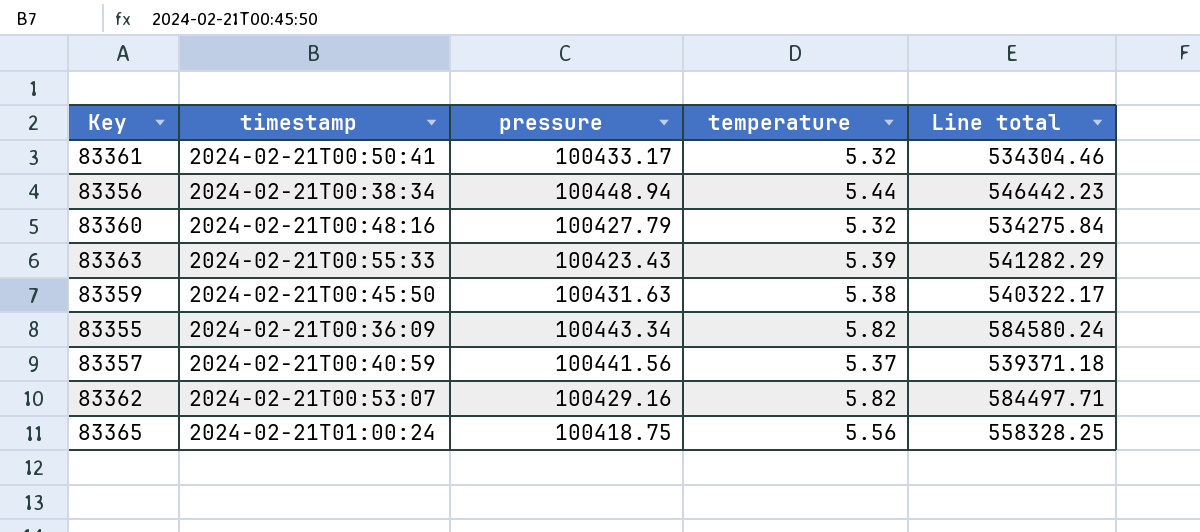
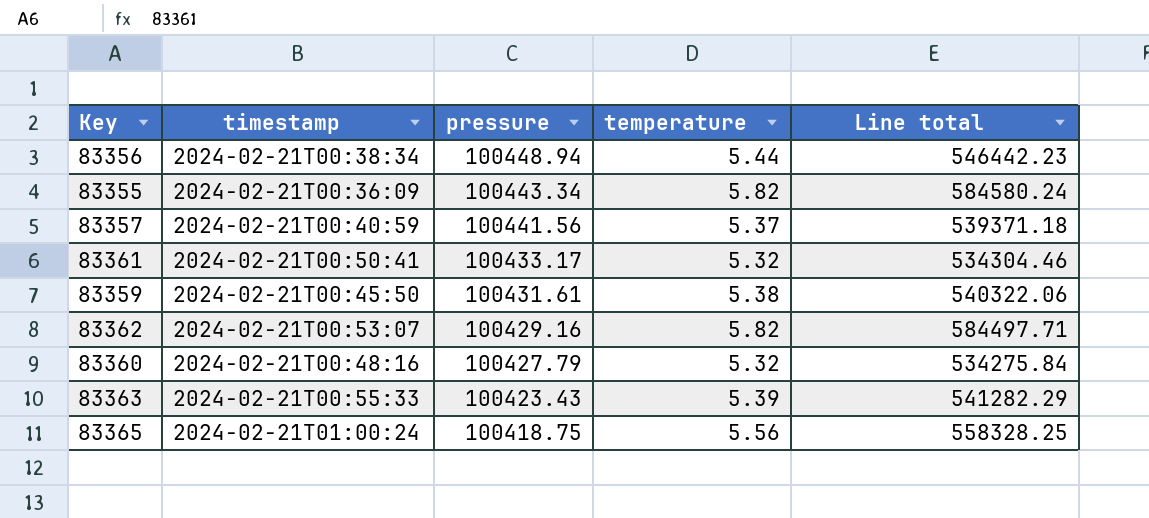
row order: none -> pressure descending
83359 | pressure: 100431.63 -> 100431.61
83359 | Line total: 540322.17 -> 540322.06

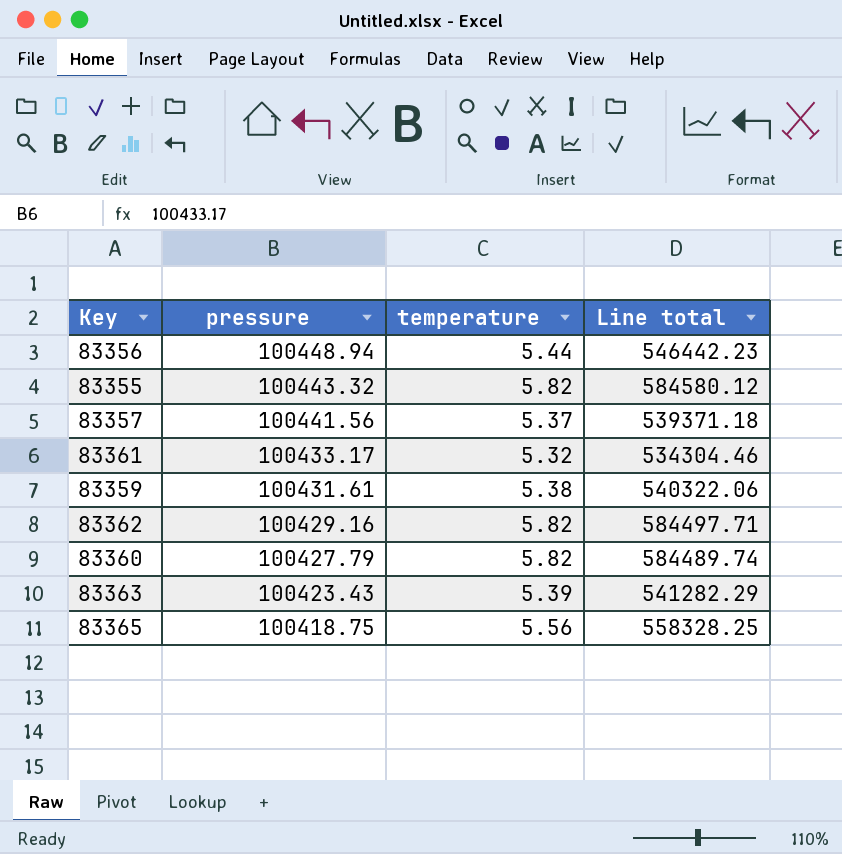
column timestamp | position: 2 -> none
83355 | pressure: 100443.34 -> 100443.32
83355 | Line total: 584580.24 -> 584580.12
83360 | temperature: 5.32 -> 5.82
83360 | Line total: 534275.84 -> 584489.74

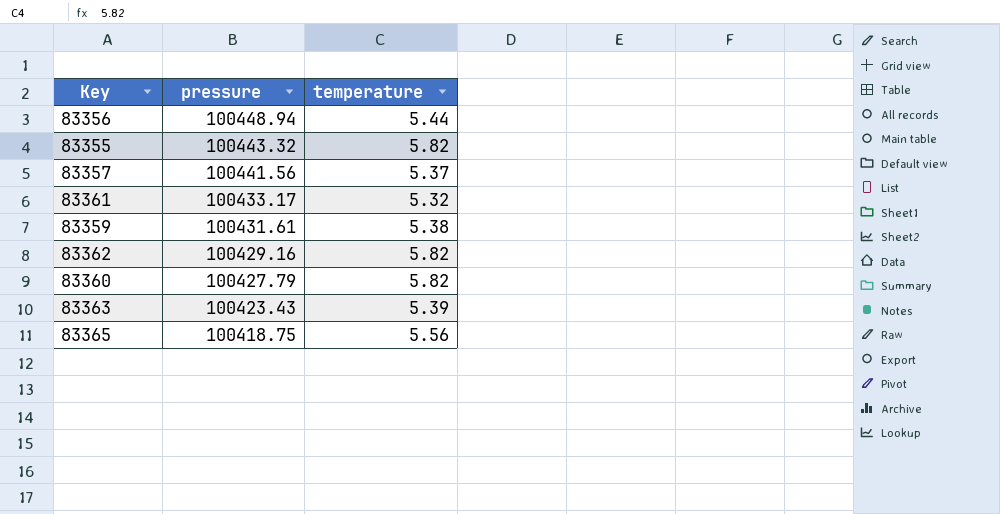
column Line total | formula: [pressure] * [temperature] -> none

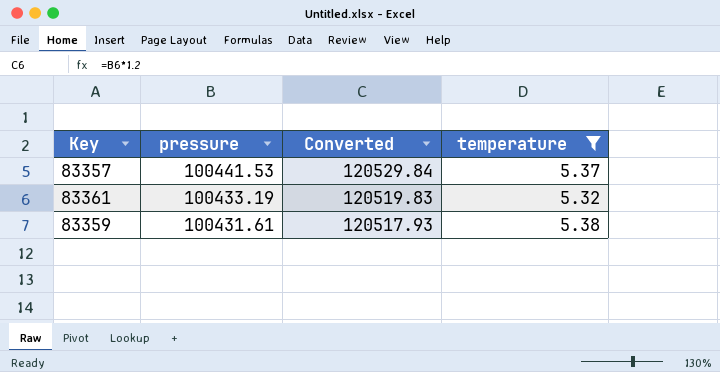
filter: none -> temperature <= 5.38
column Converted | formula: none -> [pressure] * 1.2
83357 | pressure: 100441.56 -> 100441.53
83361 | pressure: 100433.17 -> 100433.19

